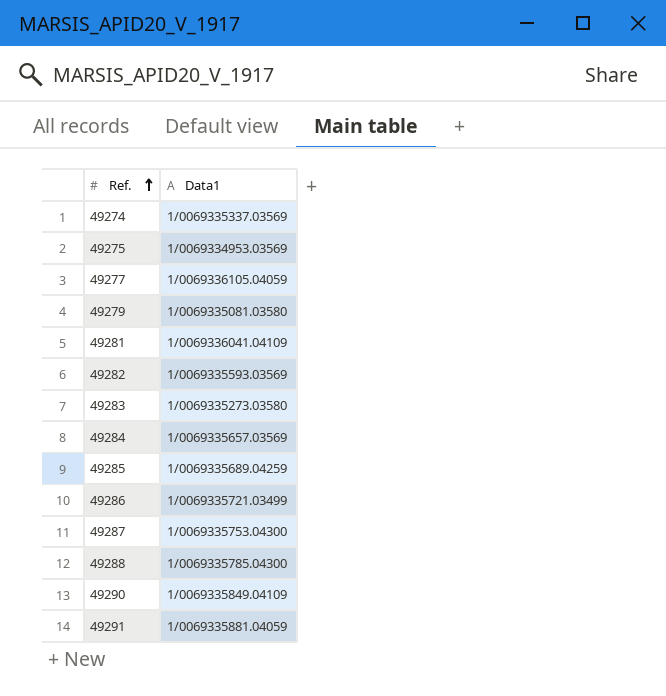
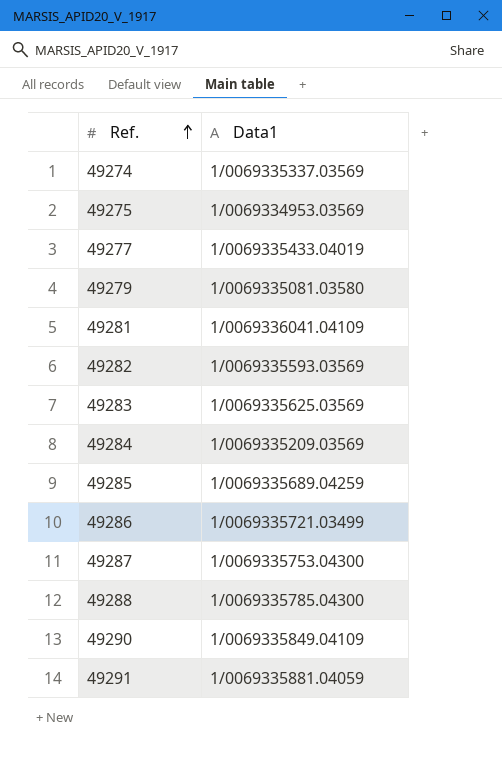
49277 | Data1: 1/0069336105.04059 -> 1/0069335433.04019
49283 | Data1: 1/0069335273.03580 -> 1/0069335625.03569
49284 | Data1: 1/0069335657.03569 -> 1/0069335209.03569

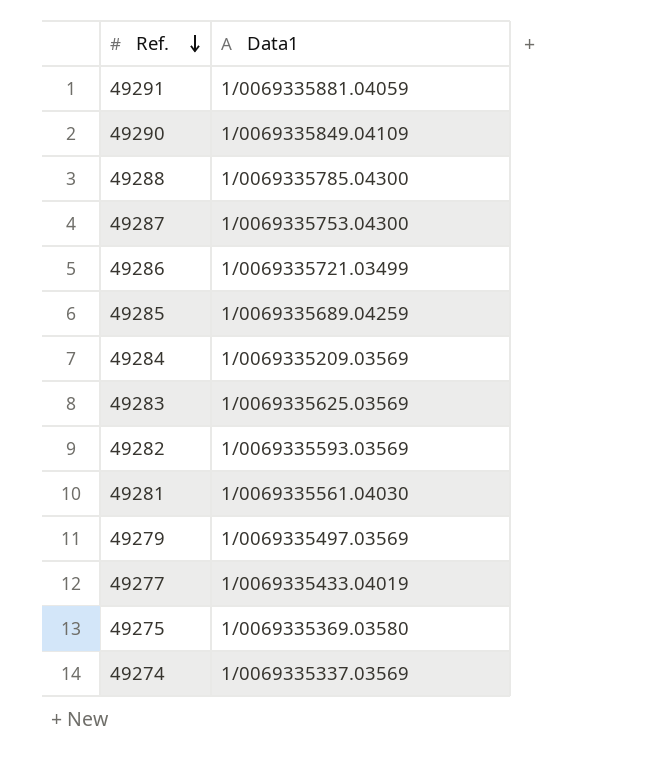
row order: Ref. ascending -> Ref. descending
49281 | Data1: 1/0069336041.04109 -> 1/0069335561.04030
49279 | Data1: 1/0069335081.03580 -> 1/0069335497.03569
49275 | Data1: 1/0069334953.03569 -> 1/0069335369.03580

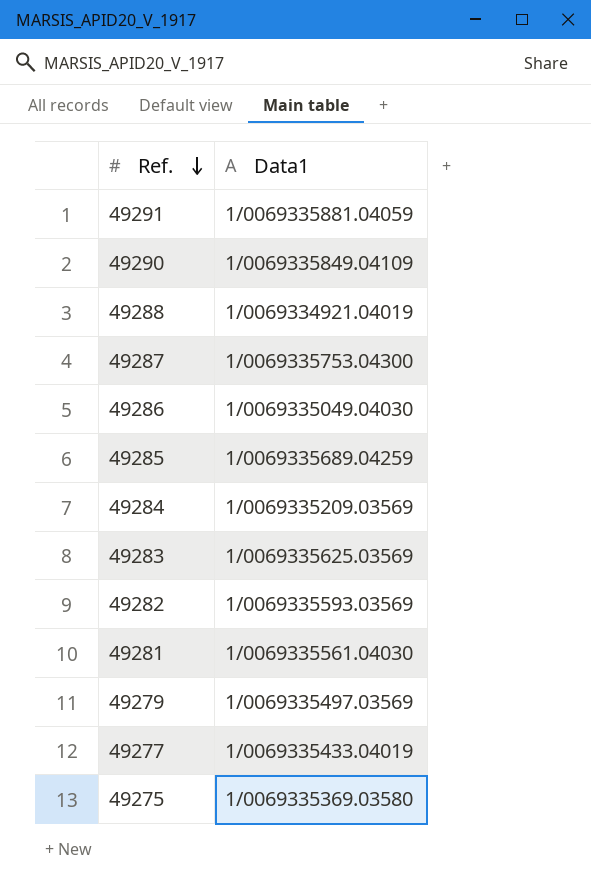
row 49274: 1/0069335337.03569 -> none
49288 | Data1: 1/0069335785.04300 -> 1/0069334921.04019
49286 | Data1: 1/0069335721.03499 -> 1/0069335049.04030

